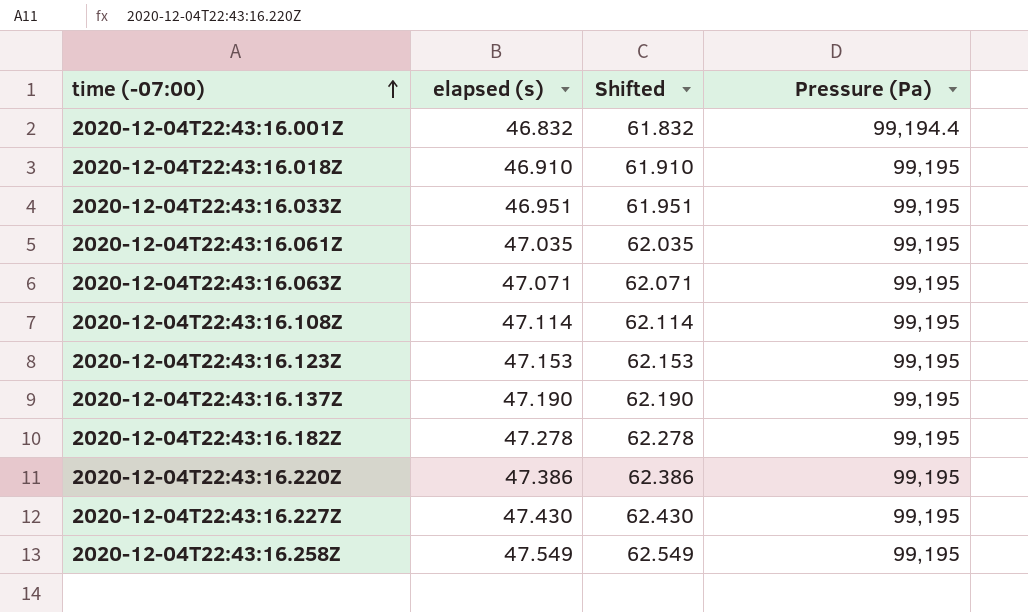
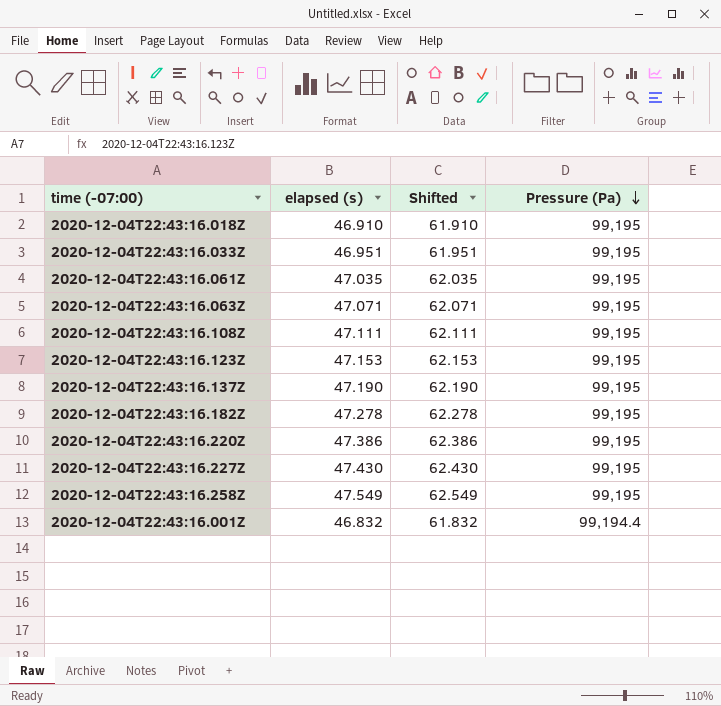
row order: time (-07:00) ascending -> Pressure (Pa) descending
2020-12-04T22:43:16.108Z | elapsed (s): 47.114 -> 47.111
2020-12-04T22:43:16.108Z | Shifted: 62.114 -> 62.111

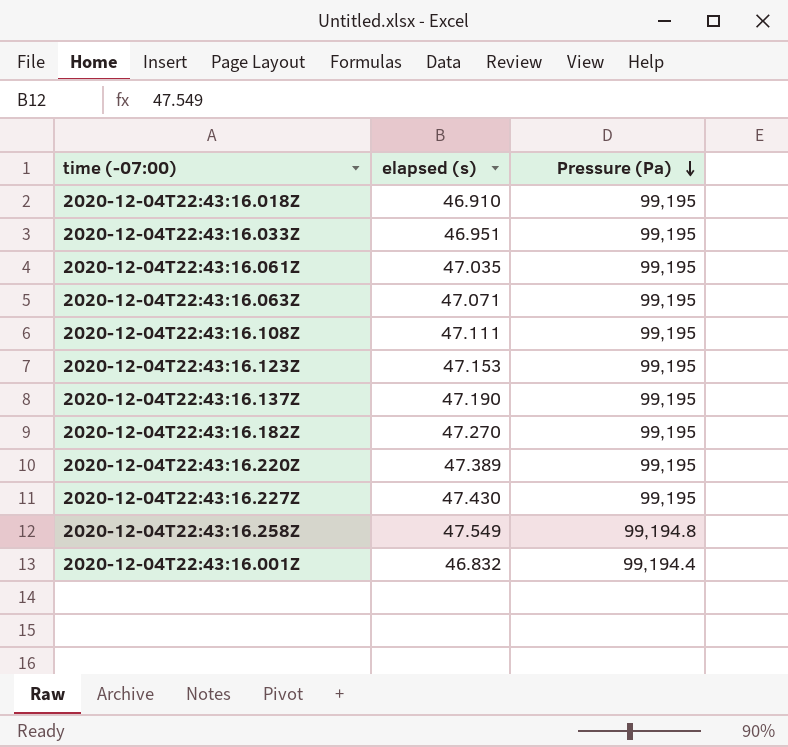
column Shifted | formula: [elapsed (s)] + 15 -> none
2020-12-04T22:43:16.182Z | elapsed (s): 47.278 -> 47.270
2020-12-04T22:43:16.220Z | elapsed (s): 47.386 -> 47.389
2020-12-04T22:43:16.258Z | Pressure (Pa): 99,195 -> 99,194.8

